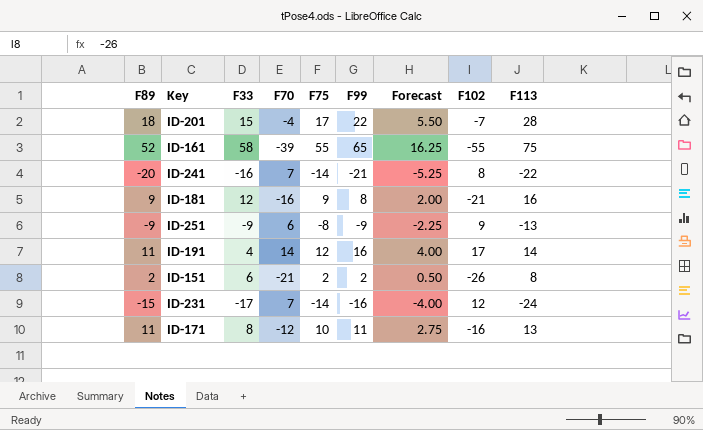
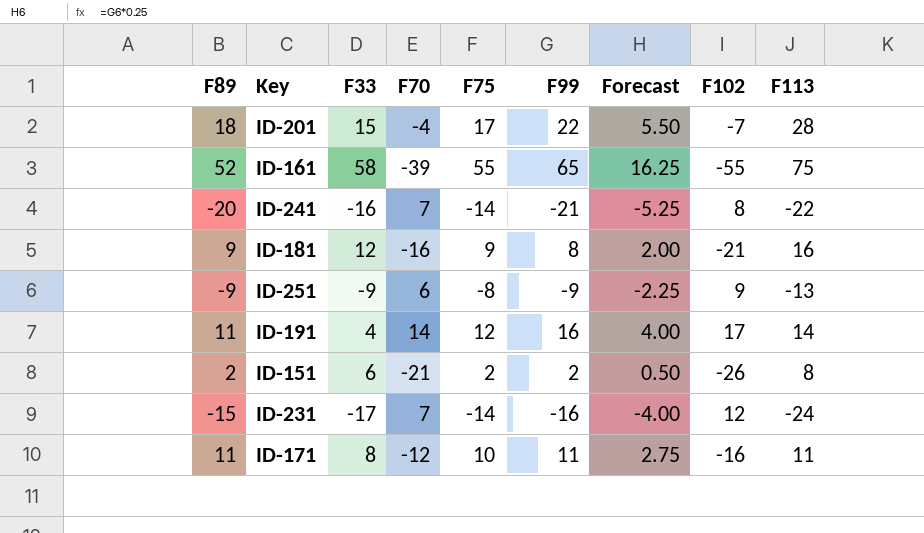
ID-171 | F113: 13 -> 11

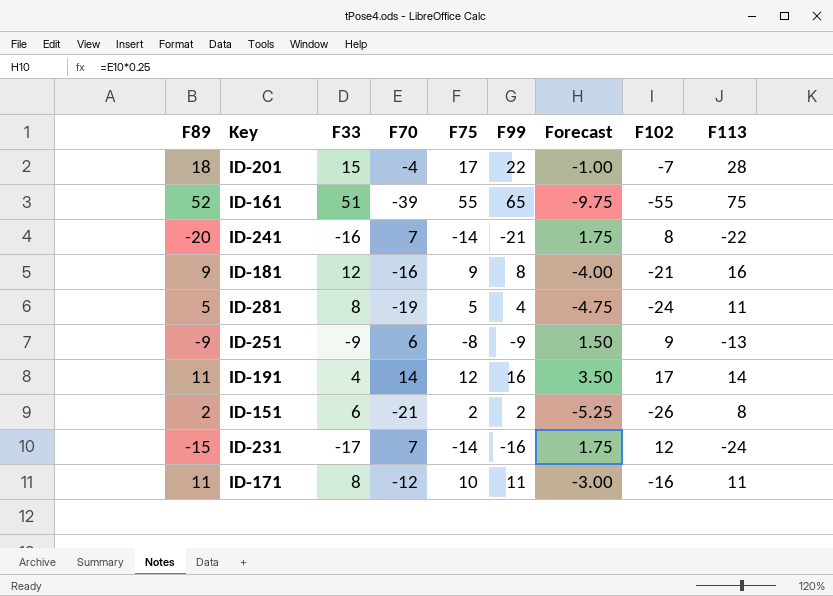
column Forecast | formula: [F99] * 0.25 -> [F70] * 0.25
ID-161 | F33: 58 -> 51
row ID-281: none -> 5 | 8 | -19 | 5 | 4 | -4.75 | -24 | 11

